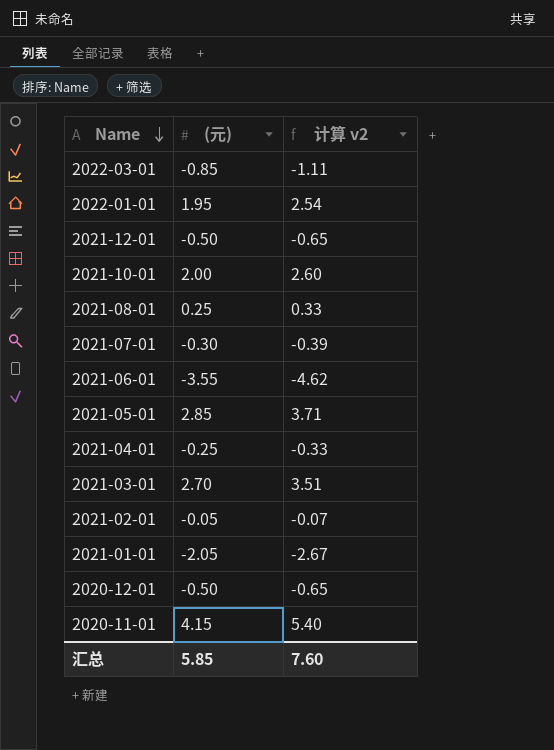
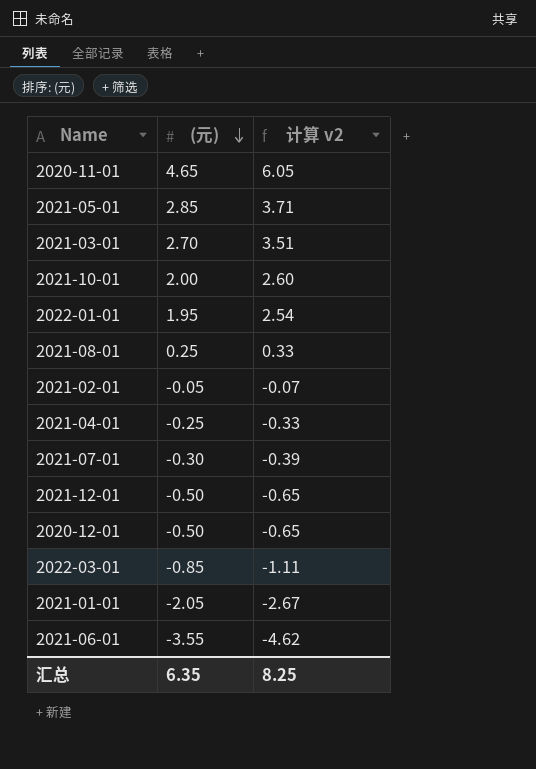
row order: Name descending -> (元) descending
2020-11-01 | (元): 4.15 -> 4.65
2020-11-01 | 计算 v2: 5.40 -> 6.05
汇总 | (元): 5.85 -> 6.35
汇总 | 计算 v2: 7.60 -> 8.25

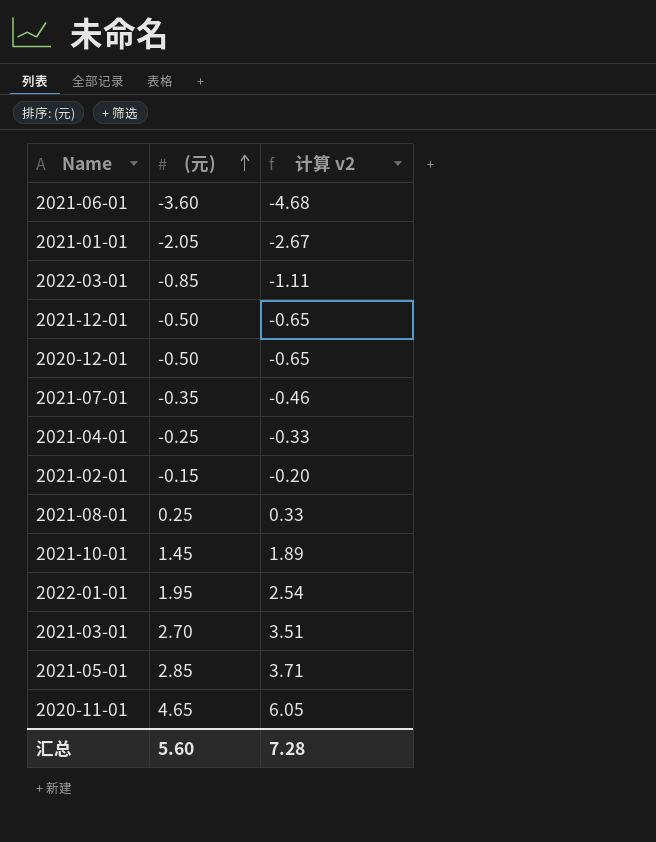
row order: (元) descending -> (元) ascending
2021-06-01 | (元): -3.55 -> -3.60
2021-06-01 | 计算 v2: -4.62 -> -4.68
2021-07-01 | (元): -0.30 -> -0.35
2021-07-01 | 计算 v2: -0.39 -> -0.46
2021-02-01 | (元): -0.05 -> -0.15
2021-02-01 | 计算 v2: -0.07 -> -0.20
2021-10-01 | (元): 2.00 -> 1.45
2021-10-01 | 计算 v2: 2.60 -> 1.89
汇总 | (元): 6.35 -> 5.60
汇总 | 计算 v2: 8.25 -> 7.28

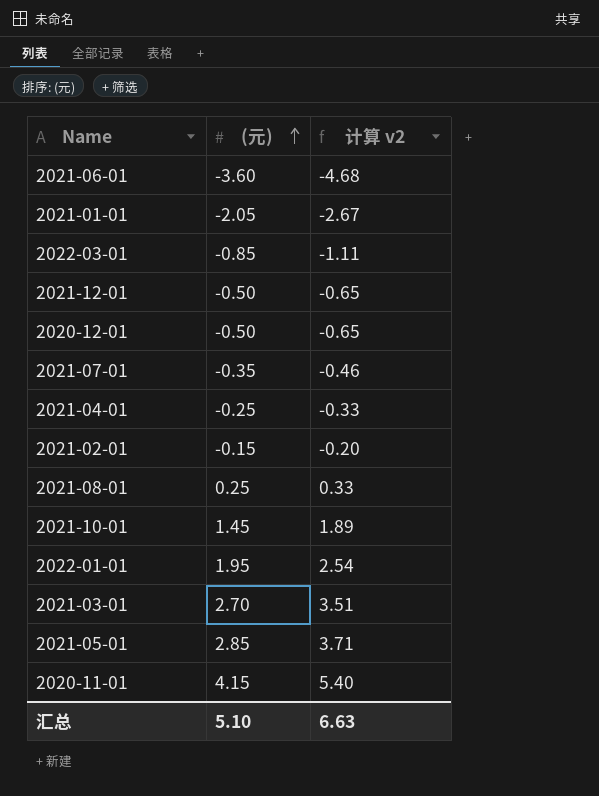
2020-11-01 | (元): 4.65 -> 4.15
2020-11-01 | 计算 v2: 6.05 -> 5.40
汇总 | (元): 5.60 -> 5.10
汇总 | 计算 v2: 7.28 -> 6.63

